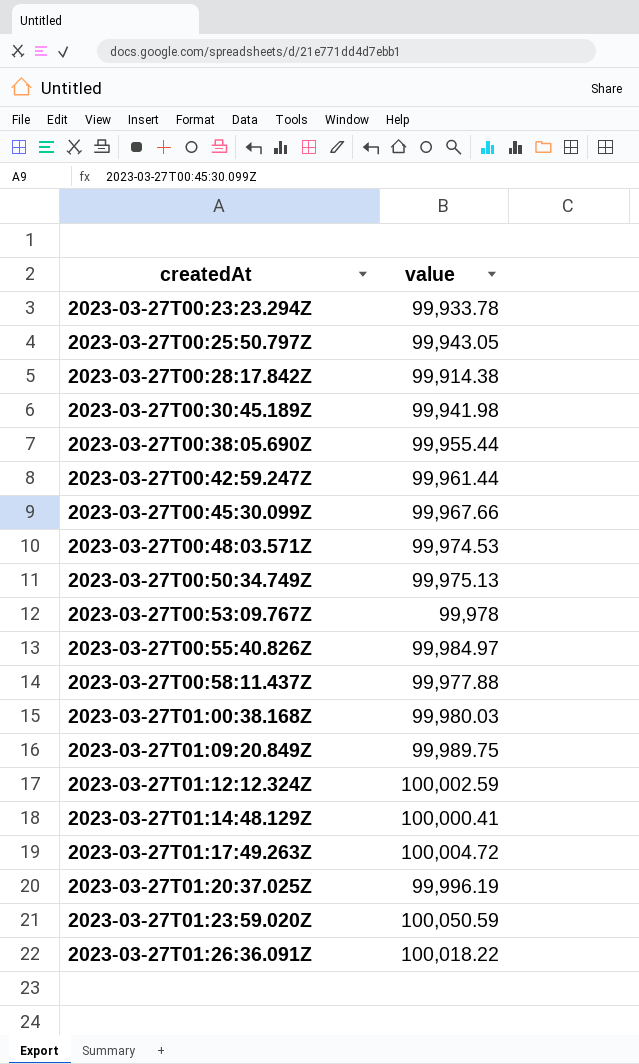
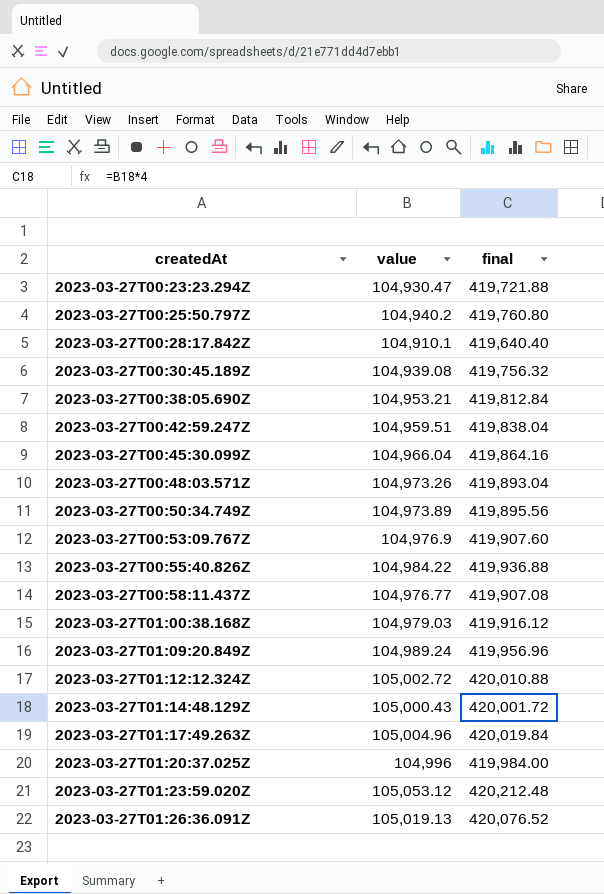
column final | formula: none -> [value] * 4
2023-03-27T00:23:23.294Z | value: 99,933.78 -> 104,930.47
2023-03-27T00:25:50.797Z | value: 99,943.05 -> 104,940.2
2023-03-27T00:28:17.842Z | value: 99,914.38 -> 104,910.1
2023-03-27T00:30:45.189Z | value: 99,941.98 -> 104,939.08
2023-03-27T00:38:05.690Z | value: 99,955.44 -> 104,953.21
2023-03-27T00:42:59.247Z | value: 99,961.44 -> 104,959.51
2023-03-27T00:45:30.099Z | value: 99,967.66 -> 104,966.04
2023-03-27T00:48:03.571Z | value: 99,974.53 -> 104,973.26
2023-03-27T00:50:34.749Z | value: 99,975.13 -> 104,973.89
2023-03-27T00:53:09.767Z | value: 99,978 -> 104,976.9
2023-03-27T00:55:40.826Z | value: 99,984.97 -> 104,984.22
2023-03-27T00:58:11.437Z | value: 99,977.88 -> 104,976.77
2023-03-27T01:00:38.168Z | value: 99,980.03 -> 104,979.03
2023-03-27T01:09:20.849Z | value: 99,989.75 -> 104,989.24
2023-03-27T01:12:12.324Z | value: 100,002.59 -> 105,002.72
2023-03-27T01:14:48.129Z | value: 100,000.41 -> 105,000.43
2023-03-27T01:17:49.263Z | value: 100,004.72 -> 105,004.96
2023-03-27T01:20:37.025Z | value: 99,996.19 -> 104,996
2023-03-27T01:23:59.020Z | value: 100,050.59 -> 105,053.12
2023-03-27T01:26:36.091Z | value: 100,018.22 -> 105,019.13

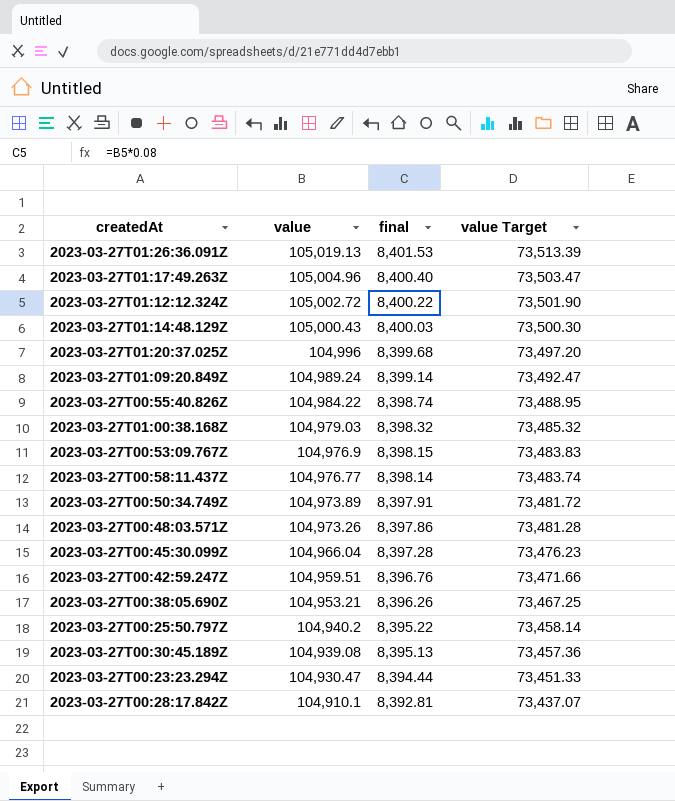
row order: createdAt ascending -> value descending
column final | formula: [value] * 4 -> [value] * 0.08
column value Target | formula: none -> [value] * 0.7
row 2023-03-27T01:23:59.020Z: 105,053.12 | 420,212.48 -> none

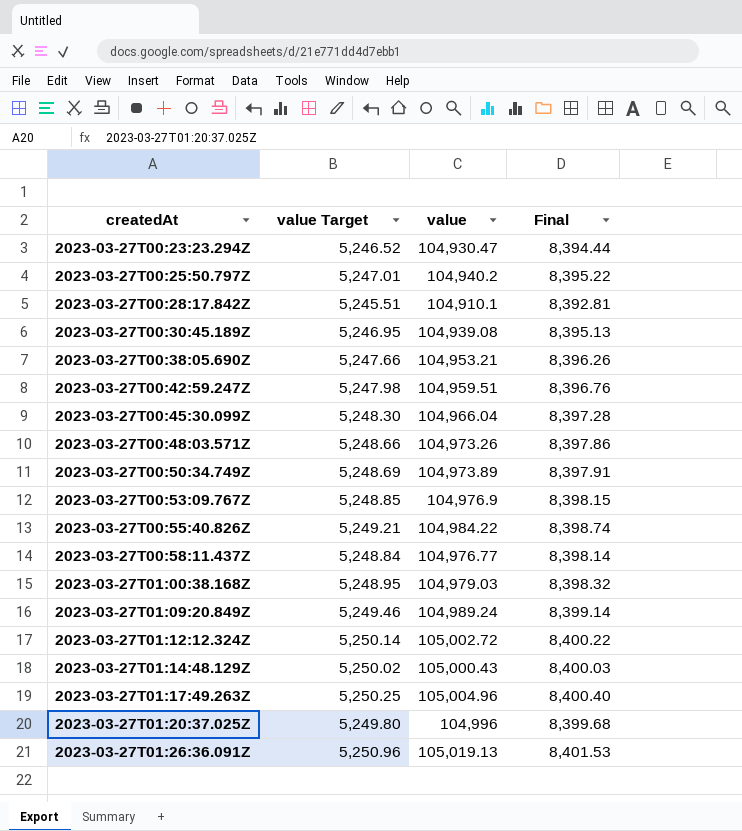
row order: value descending -> createdAt ascending
column value Target | formula: [value] * 0.7 -> [value] * 0.05
column value Target | position: 4 -> 2
column name: final -> Final

